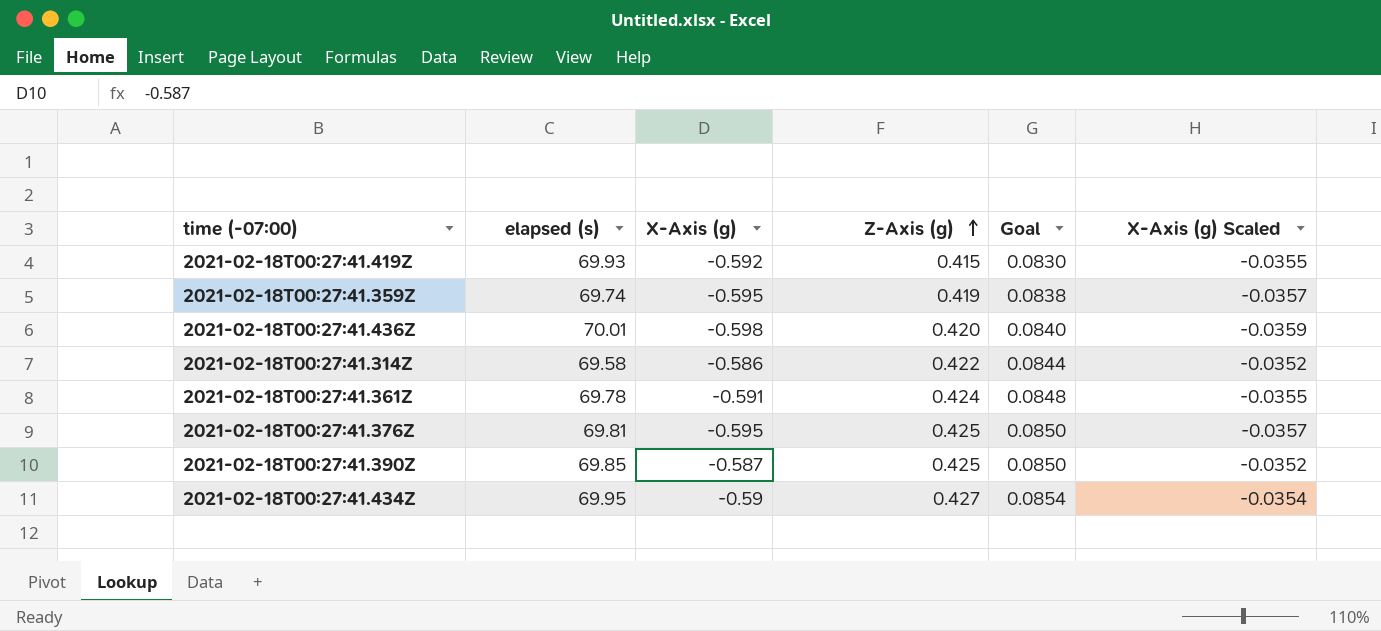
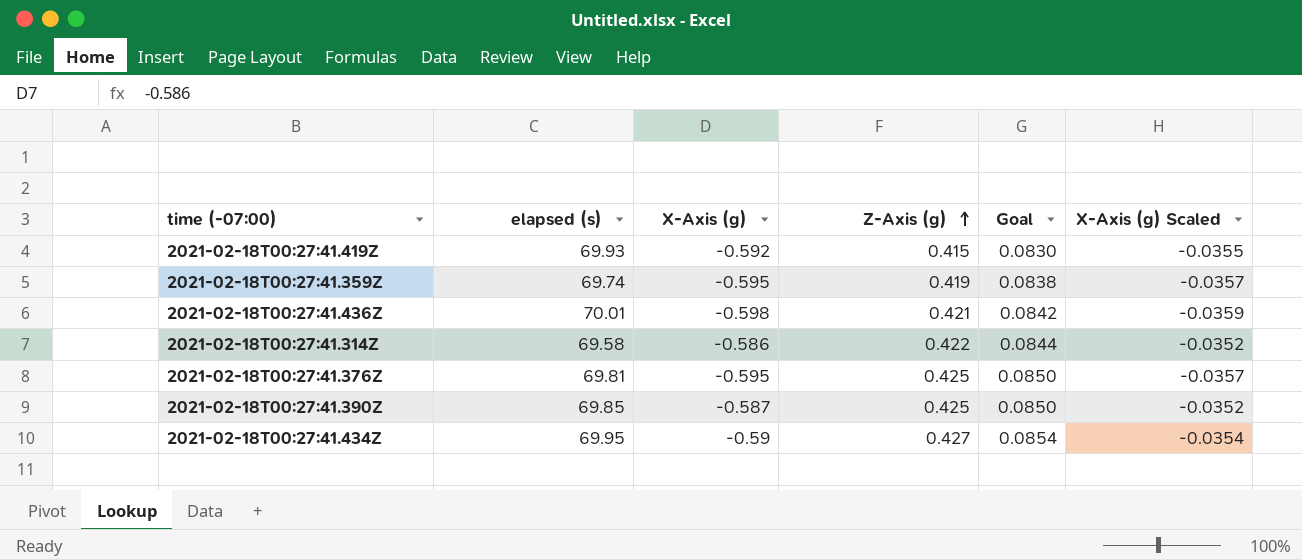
row 2021-02-18T00:27:41.361Z: 69.78 | -0.591 | 0.424 | 0.0848 | -0.0355 -> none
2021-02-18T00:27:41.436Z | Z-Axis (g): 0.420 -> 0.421
2021-02-18T00:27:41.436Z | Goal: 0.0840 -> 0.0842

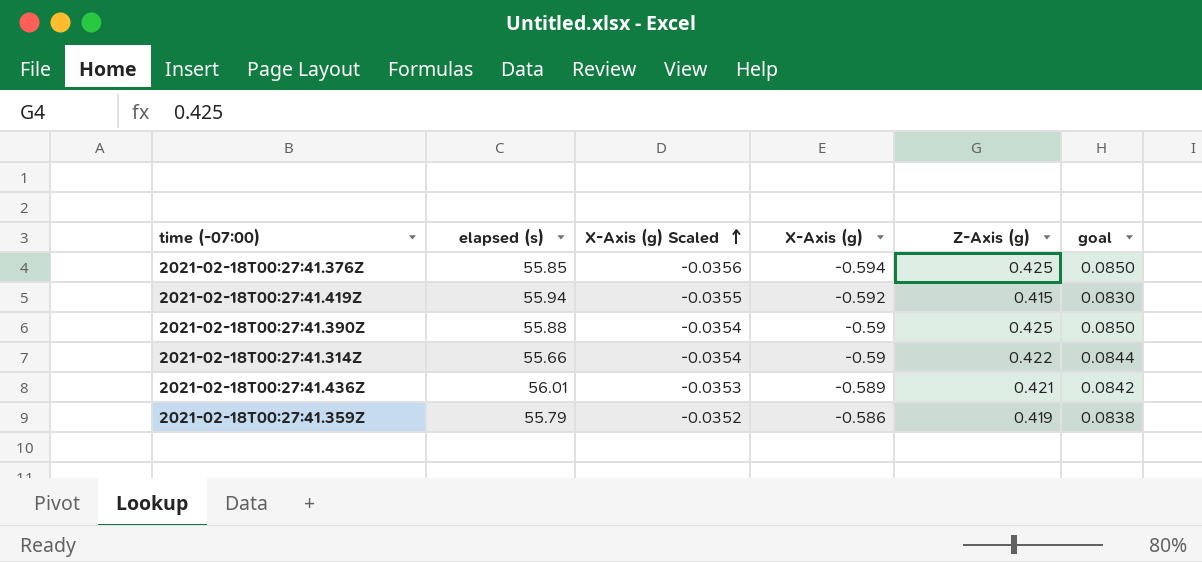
row order: Z-Axis (g) ascending -> X-Axis (g) Scaled ascending
column X-Axis (g) Scaled | position: 6 -> 3
column name: Goal -> goal
row 2021-02-18T00:27:41.434Z: 69.95 | -0.59 | 0.427 | 0.0854 | -0.0354 -> none
2021-02-18T00:27:41.376Z | elapsed (s): 69.81 -> 55.85
2021-02-18T00:27:41.376Z | X-Axis (g) Scaled: -0.0357 -> -0.0356
2021-02-18T00:27:41.376Z | X-Axis (g): -0.595 -> -0.594
2021-02-18T00:27:41.419Z | elapsed (s): 69.93 -> 55.94
2021-02-18T00:27:41.390Z | elapsed (s): 69.85 -> 55.88
2021-02-18T00:27:41.390Z | X-Axis (g) Scaled: -0.0352 -> -0.0354
2021-02-18T00:27:41.390Z | X-Axis (g): -0.587 -> -0.59
2021-02-18T00:27:41.314Z | elapsed (s): 69.58 -> 55.66
2021-02-18T00:27:41.314Z | X-Axis (g) Scaled: -0.0352 -> -0.0354
2021-02-18T00:27:41.314Z | X-Axis (g): -0.586 -> -0.59
2021-02-18T00:27:41.436Z | elapsed (s): 70.01 -> 56.01
2021-02-18T00:27:41.436Z | X-Axis (g) Scaled: -0.0359 -> -0.0353
2021-02-18T00:27:41.436Z | X-Axis (g): -0.598 -> -0.589
2021-02-18T00:27:41.359Z | elapsed (s): 69.74 -> 55.79
2021-02-18T00:27:41.359Z | X-Axis (g) Scaled: -0.0357 -> -0.0352
2021-02-18T00:27:41.359Z | X-Axis (g): -0.595 -> -0.586

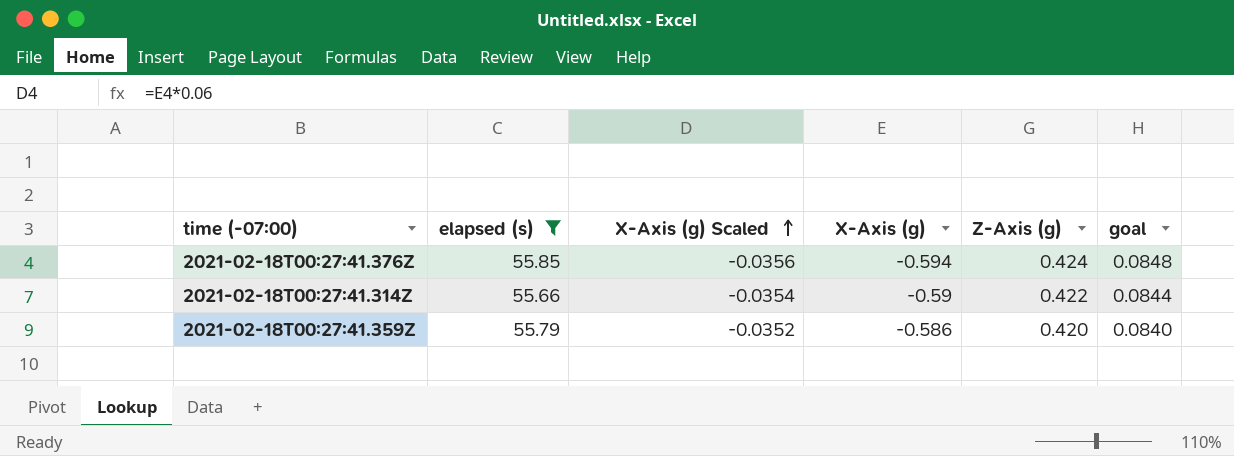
filter: none -> elapsed (s) <= 55.85
2021-02-18T00:27:41.376Z | Z-Axis (g): 0.425 -> 0.424
2021-02-18T00:27:41.376Z | goal: 0.0850 -> 0.0848
2021-02-18T00:27:41.359Z | Z-Axis (g): 0.419 -> 0.420
2021-02-18T00:27:41.359Z | goal: 0.0838 -> 0.0840

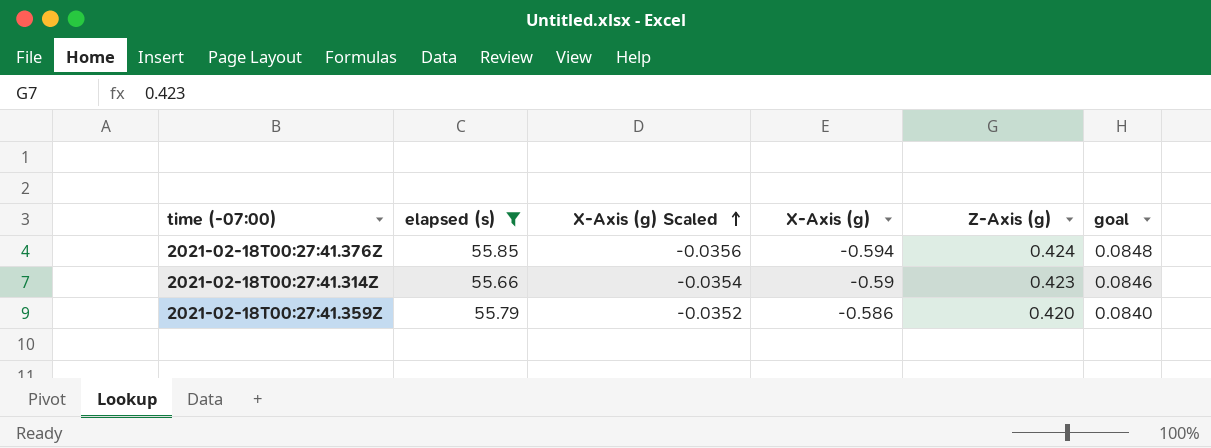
2021-02-18T00:27:41.314Z | Z-Axis (g): 0.422 -> 0.423
2021-02-18T00:27:41.314Z | goal: 0.0844 -> 0.0846

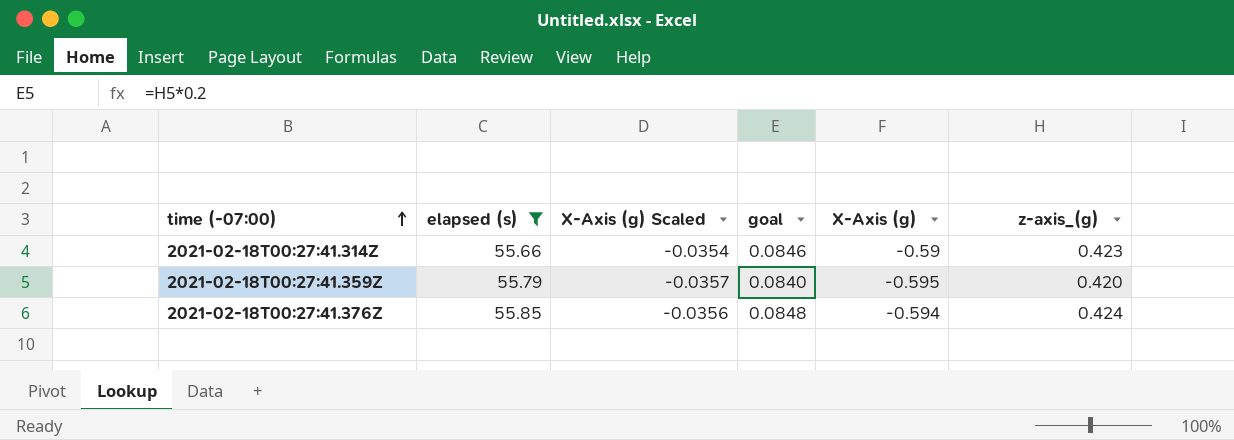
row order: X-Axis (g) Scaled ascending -> time (-07:00) ascending
column goal | position: 6 -> 4
column name: Z-Axis (g) -> z-axis_(g)
2021-02-18T00:27:41.359Z | X-Axis (g) Scaled: -0.0352 -> -0.0357
2021-02-18T00:27:41.359Z | X-Axis (g): -0.586 -> -0.595

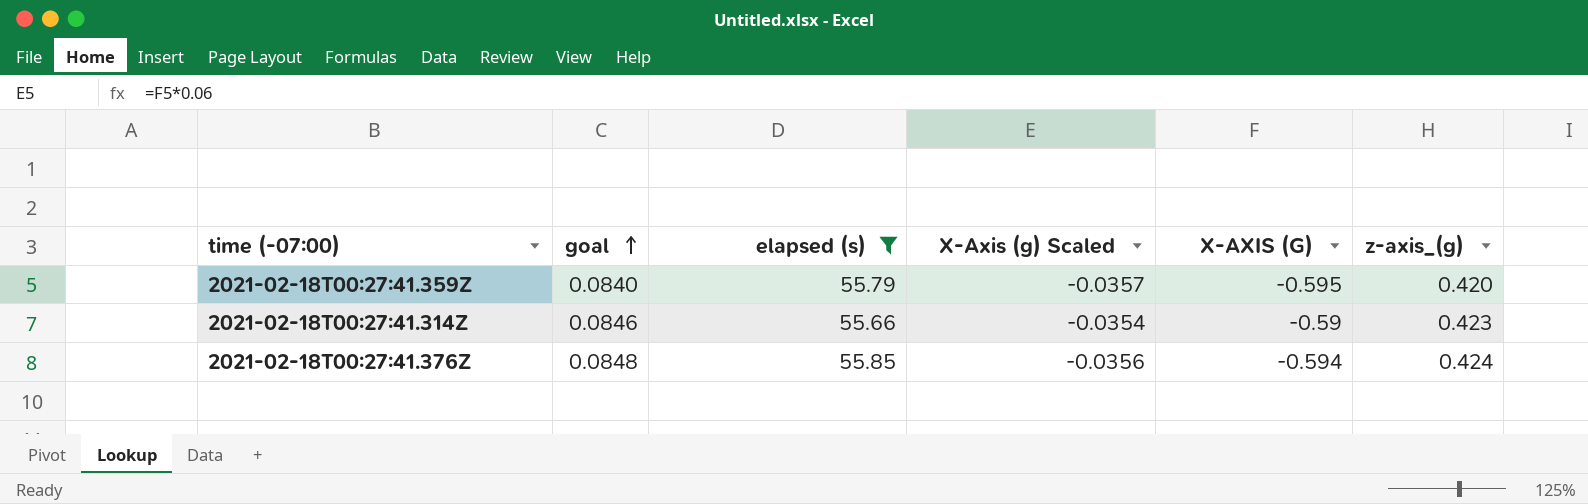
row order: time (-07:00) ascending -> goal ascending
column goal | position: 4 -> 2
column name: X-Axis (g) -> X-AXIS (G)

